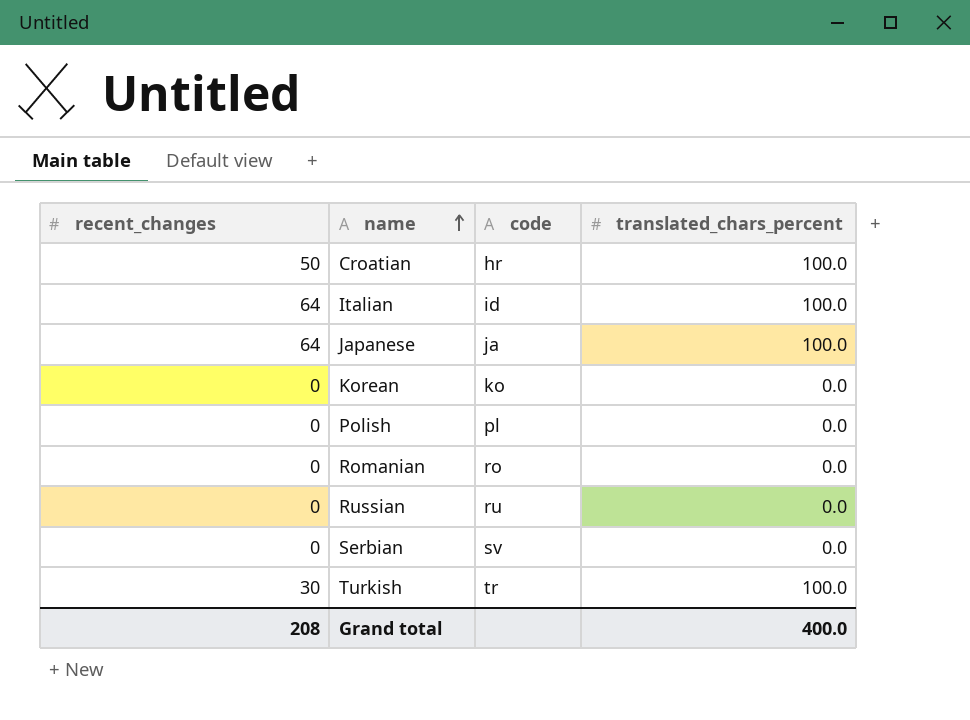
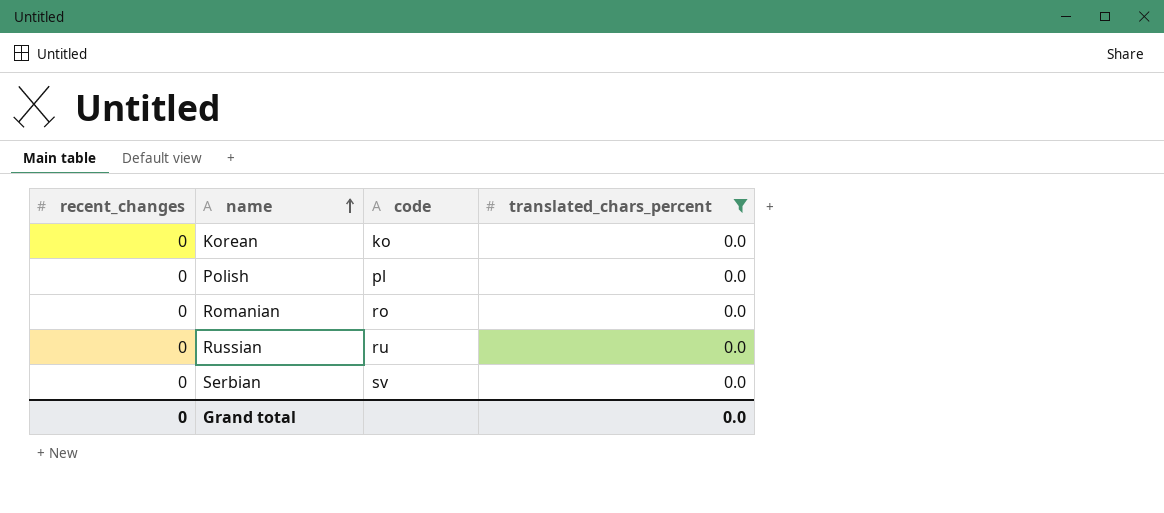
filter: none -> translated_chars_percent = 0.0
Grand total | recent_changes: 208 -> 0
Grand total | translated_chars_percent: 400.0 -> 0.0

